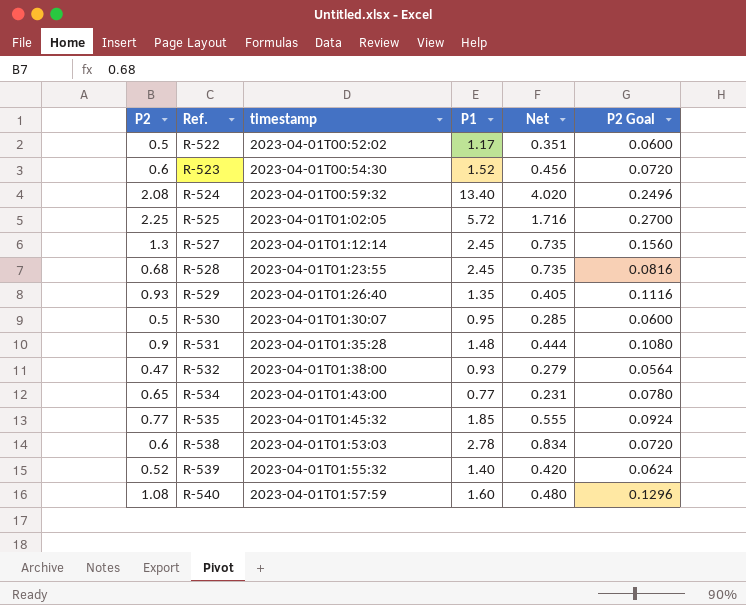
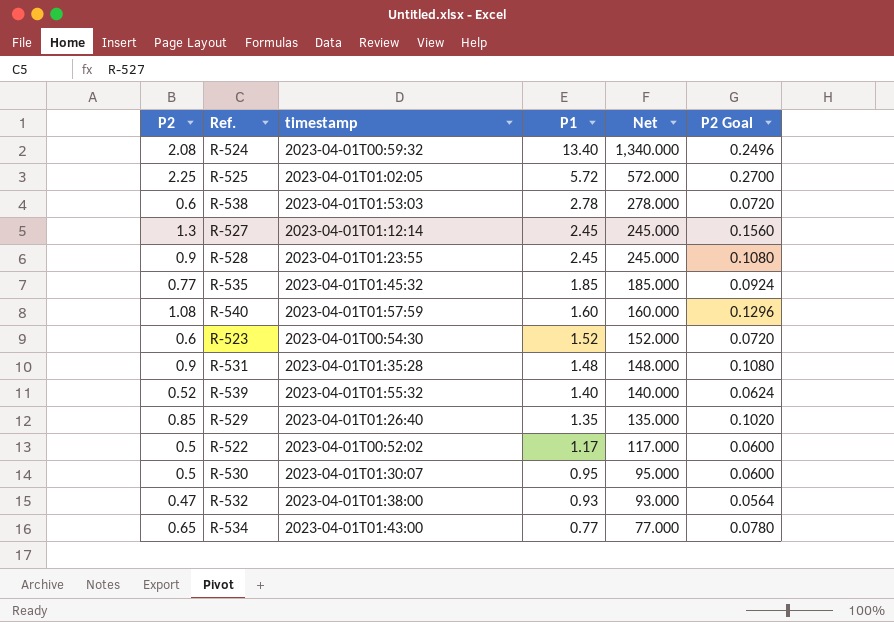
row order: Ref. ascending -> P1 descending
column Net | formula: [P1] * 0.3 -> [P1] * 100
R-528 | P2: 0.68 -> 0.9
R-528 | P2 Goal: 0.0816 -> 0.1080
R-529 | P2: 0.93 -> 0.85
R-529 | P2 Goal: 0.1116 -> 0.1020

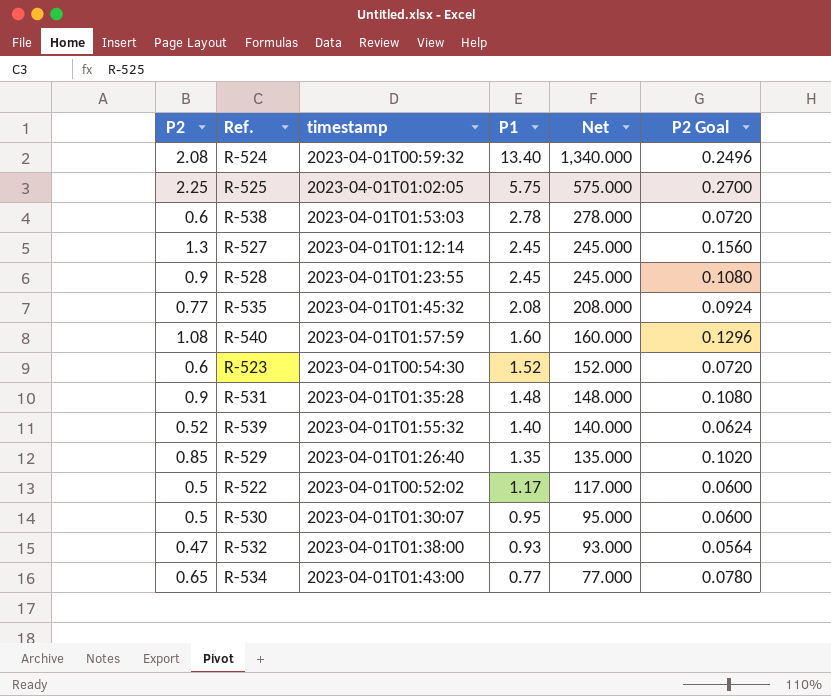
R-525 | P1: 5.72 -> 5.75
R-525 | Net: 572.000 -> 575.000
R-535 | P1: 1.85 -> 2.08
R-535 | Net: 185.000 -> 208.000

